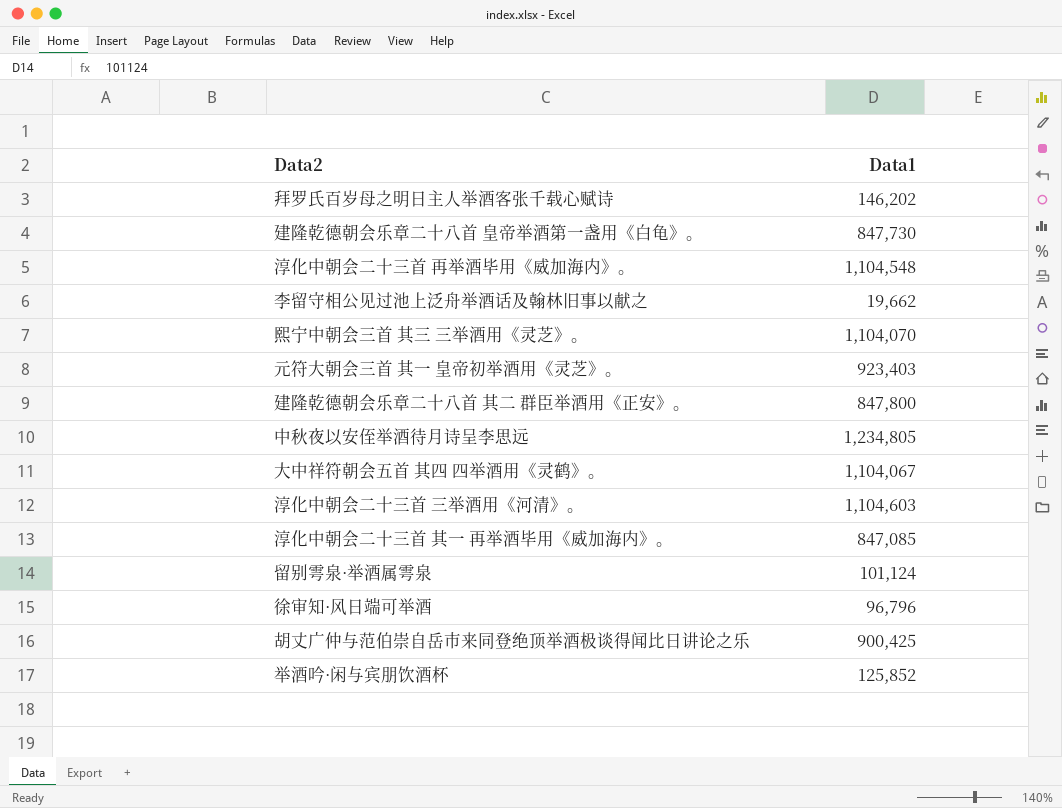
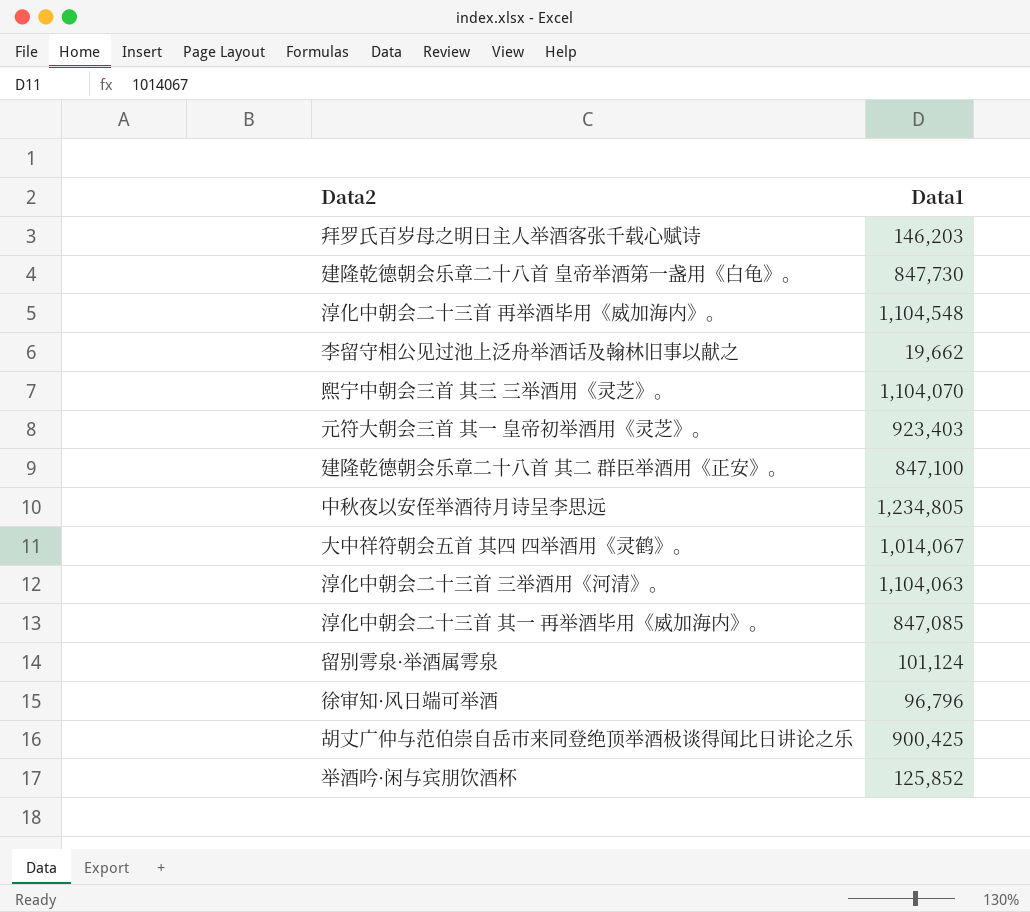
拜罗氏百岁母之明日主人举酒客张千载心赋诗 | Data1: 146,202 -> 146,203
建隆乾德朝会乐章二十八首 其二 群臣举酒用《正安》。 | Data1: 847,800 -> 847,100
大中祥符朝会五首 其四 四举酒用《灵鹤》。 | Data1: 1,104,067 -> 1,014,067
淳化中朝会二十三首 三举酒用《河清》。 | Data1: 1,104,603 -> 1,104,063

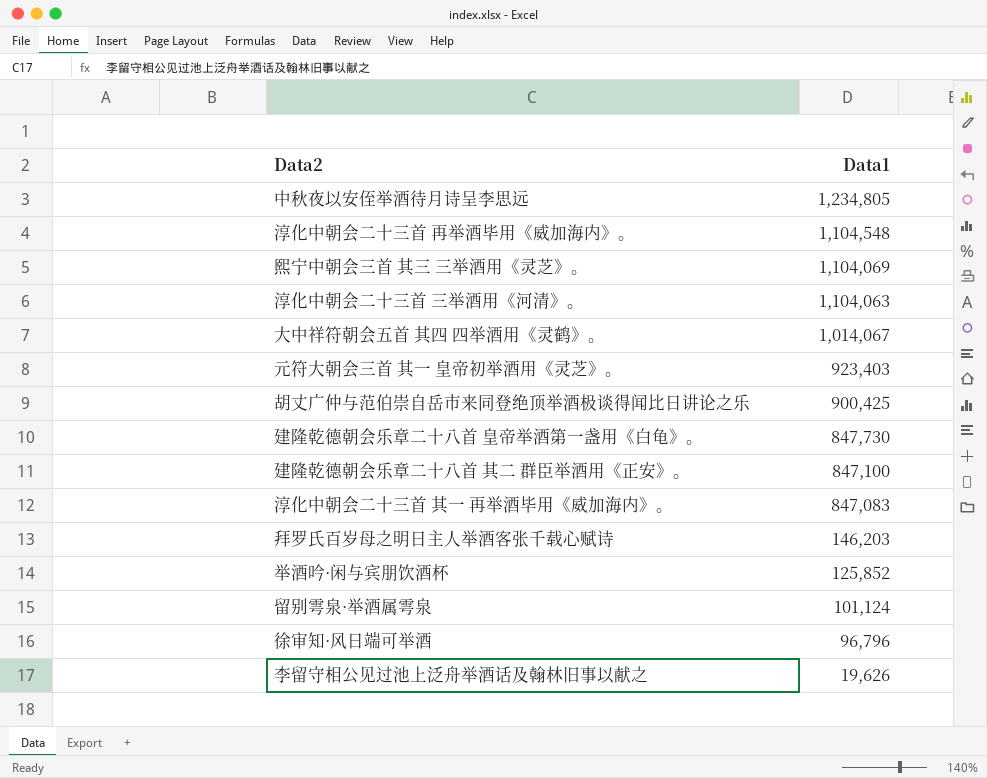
row order: none -> Data1 descending
熙宁中朝会三首 其三 三举酒用《灵芝》。 | Data1: 1,104,070 -> 1,104,069
淳化中朝会二十三首 其一 再举酒毕用《威加海内》。 | Data1: 847,085 -> 847,083
李留守相公见过池上泛舟举酒话及翰林旧事以献之 | Data1: 19,662 -> 19,626

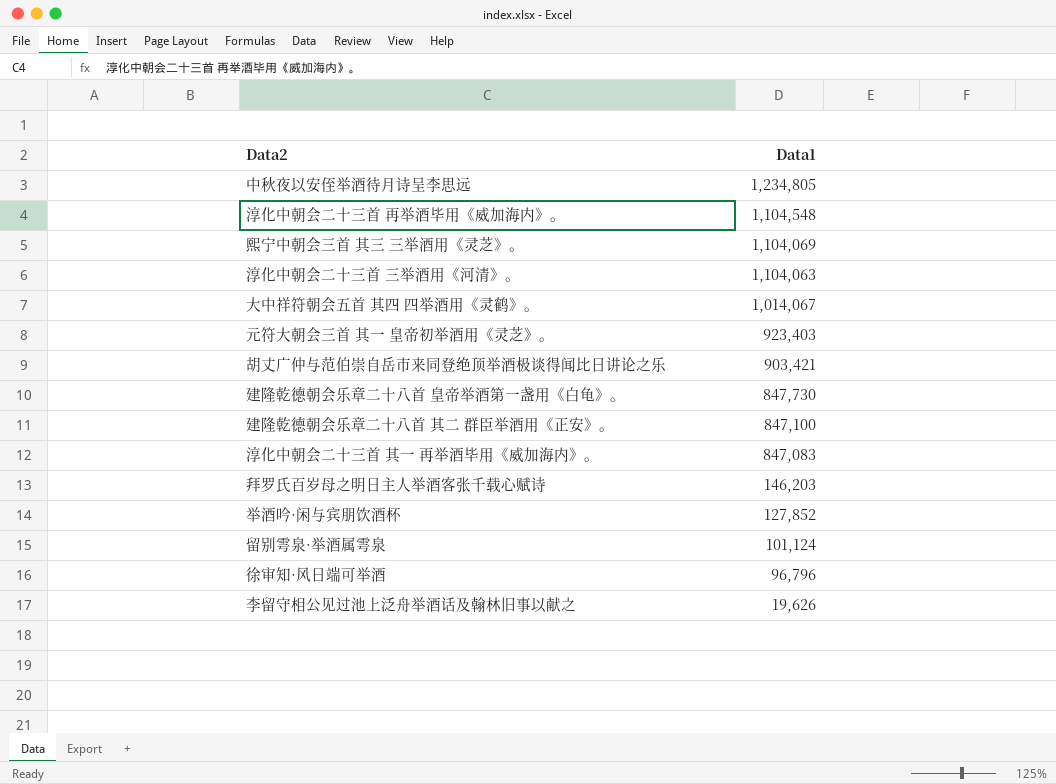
胡丈广仲与范伯崇自岳市来同登绝顶举酒极谈得闻比日讲论之乐 | Data1: 900,425 -> 903,421
举酒吟·闲与宾朋饮酒杯 | Data1: 125,852 -> 127,852

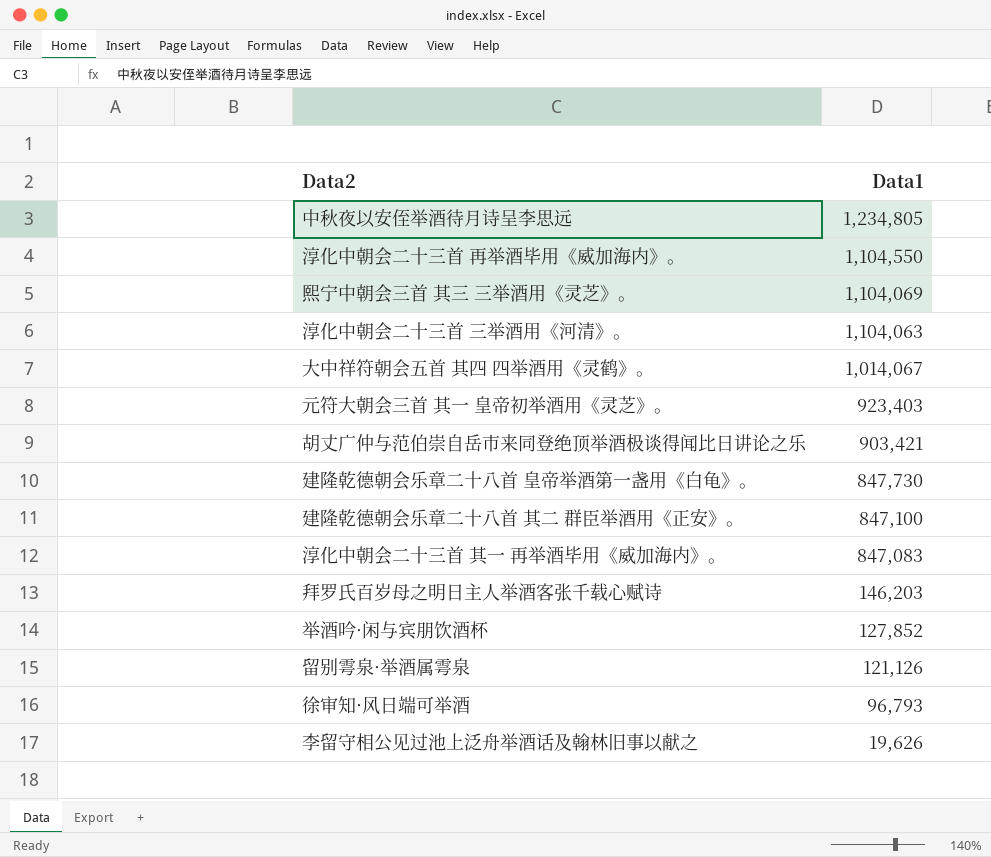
淳化中朝会二十三首 再举酒毕用《威加海内》。 | Data1: 1,104,548 -> 1,104,550
留别雩泉·举酒属雩泉 | Data1: 101,124 -> 121,126
徐审知·风日端可举酒 | Data1: 96,796 -> 96,793

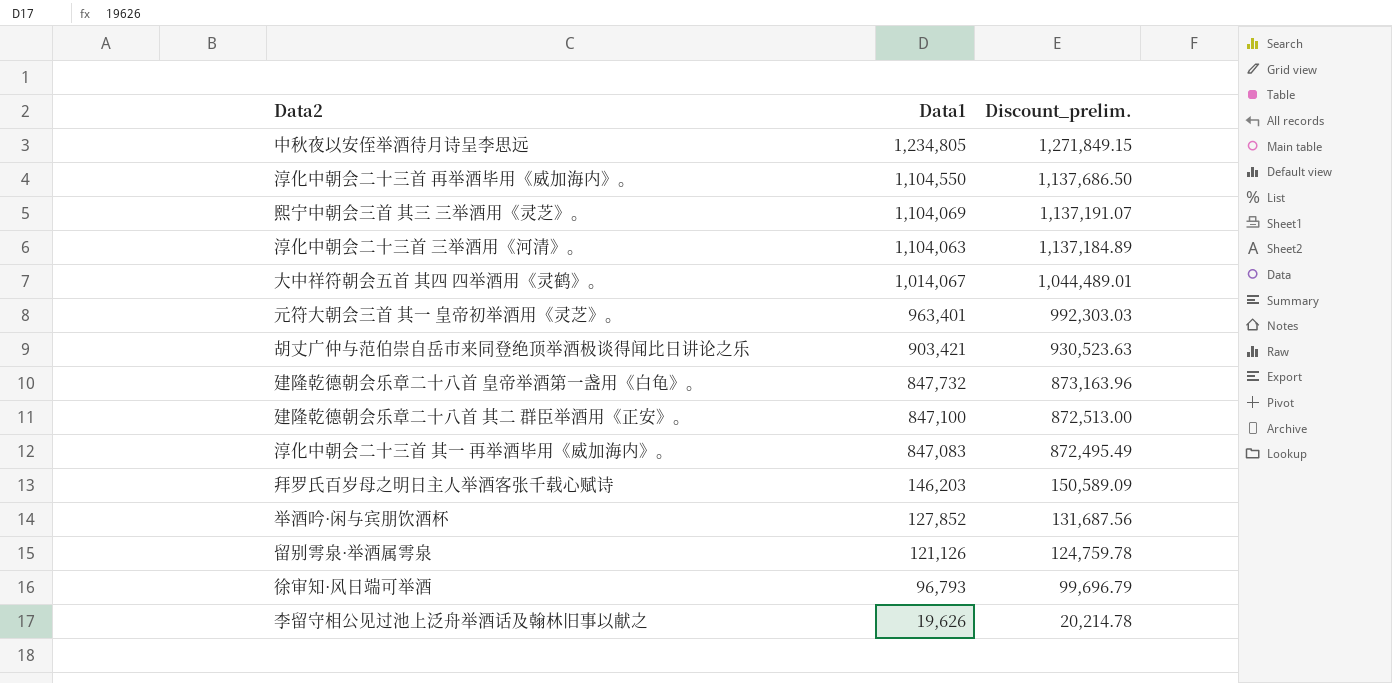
column Discount_prelim. | formula: none -> [Data1] * 1.03
元符大朝会三首 其一 皇帝初举酒用《灵芝》。 | Data1: 923,403 -> 963,401
建隆乾德朝会乐章二十八首 皇帝举酒第一盏用《白龟》。 | Data1: 847,730 -> 847,732

